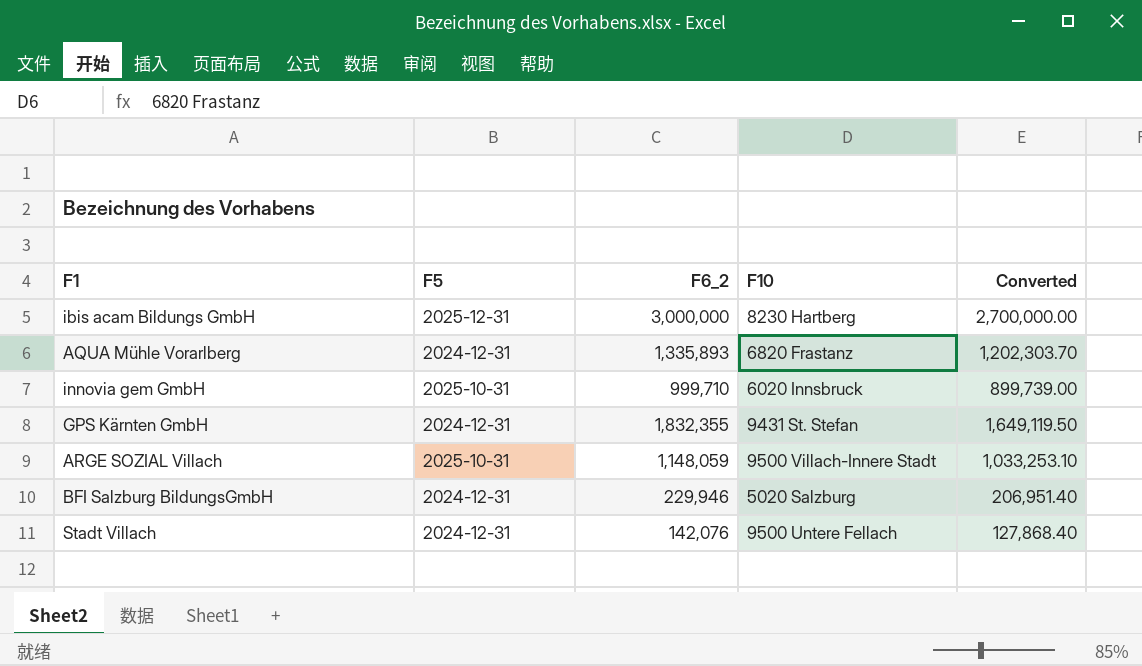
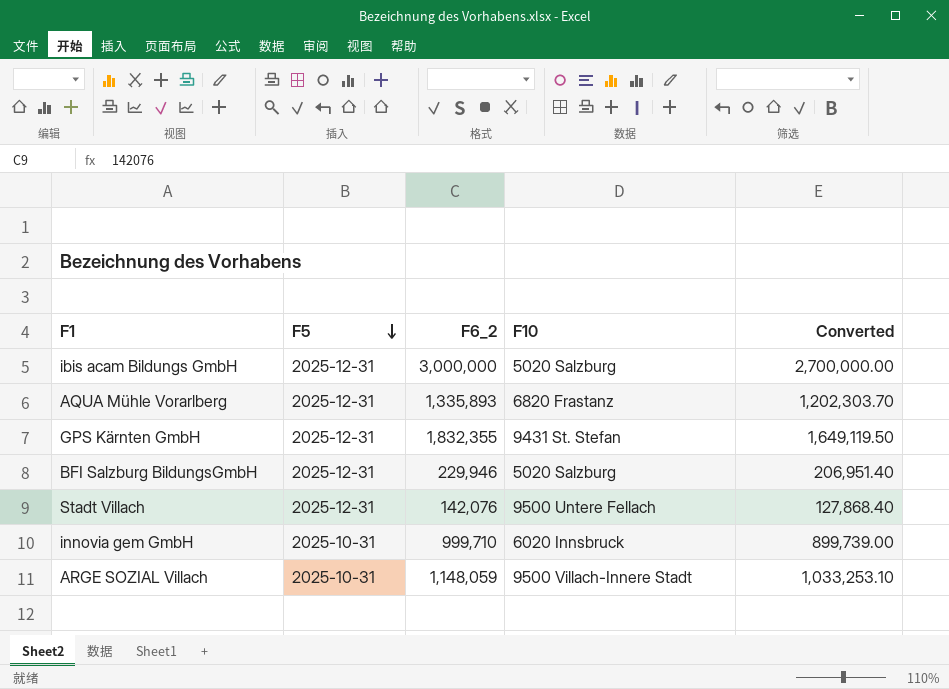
row order: none -> F5 descending
ibis acam Bildungs GmbH | F10: 8230 Hartberg -> 5020 Salzburg
AQUA Mühle Vorarlberg | F5: 2024-12-31 -> 2025-12-31
GPS Kärnten GmbH | F5: 2024-12-31 -> 2025-12-31
BFI Salzburg BildungsGmbH | F5: 2024-12-31 -> 2025-12-31
Stadt Villach | F5: 2024-12-31 -> 2025-12-31

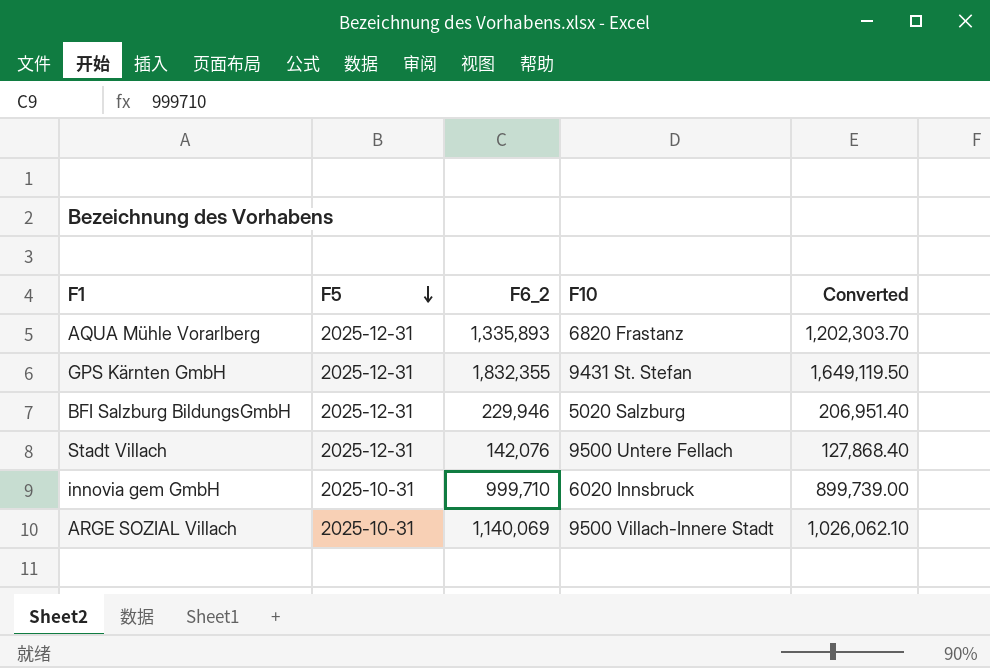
row ibis acam Bildungs GmbH: 2025-12-31 | 3,000,000 | 5020 Salzburg | 2,700,000.00 -> none
ARGE SOZIAL Villach | F6_2: 1,148,059 -> 1,140,069
ARGE SOZIAL Villach | Converted: 1,033,253.10 -> 1,026,062.10

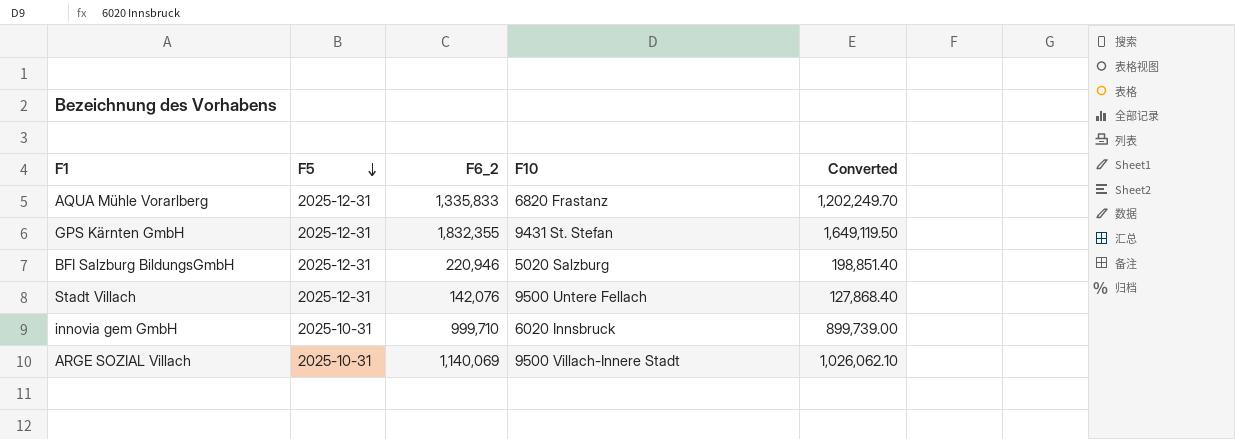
AQUA Mühle Vorarlberg | F6_2: 1,335,893 -> 1,335,833
AQUA Mühle Vorarlberg | Converted: 1,202,303.70 -> 1,202,249.70
BFI Salzburg BildungsGmbH | F6_2: 229,946 -> 220,946
BFI Salzburg BildungsGmbH | Converted: 206,951.40 -> 198,851.40

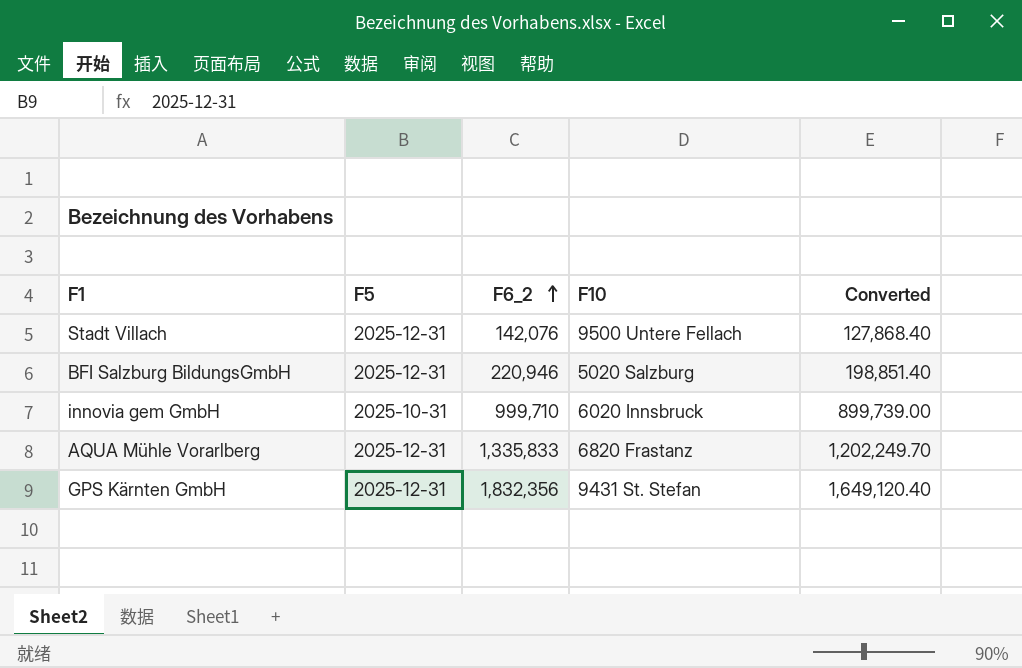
row order: F5 descending -> F6_2 ascending
row ARGE SOZIAL Villach: 2025-10-31 | 1,140,069 | 9500 Villach-Innere Stadt | 1,026,062.10 -> none
GPS Kärnten GmbH | F6_2: 1,832,355 -> 1,832,356
GPS Kärnten GmbH | Converted: 1,649,119.50 -> 1,649,120.40

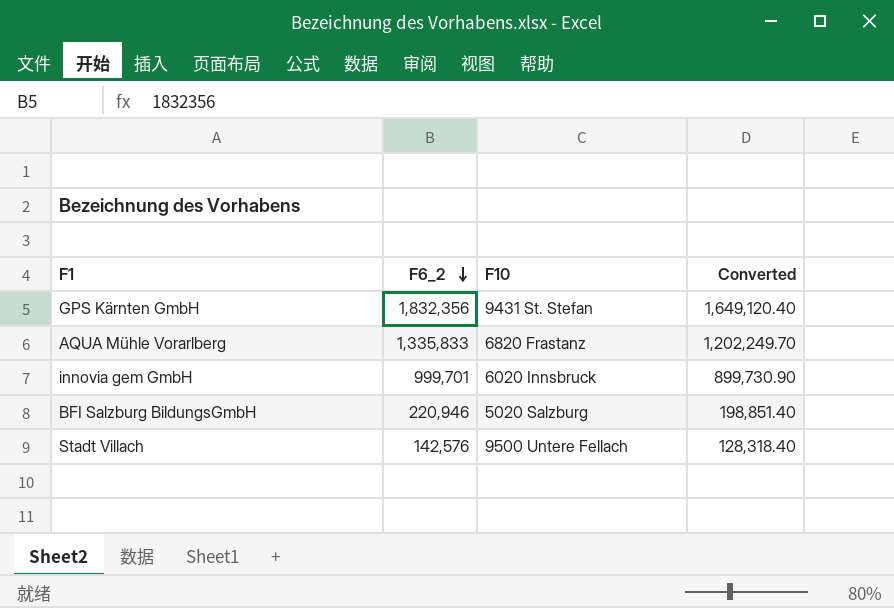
row order: F6_2 ascending -> F6_2 descending
column F5 | position: 2 -> none
innovia gem GmbH | F6_2: 999,710 -> 999,701
innovia gem GmbH | Converted: 899,739.00 -> 899,730.90
Stadt Villach | F6_2: 142,076 -> 142,576
Stadt Villach | Converted: 127,868.40 -> 128,318.40

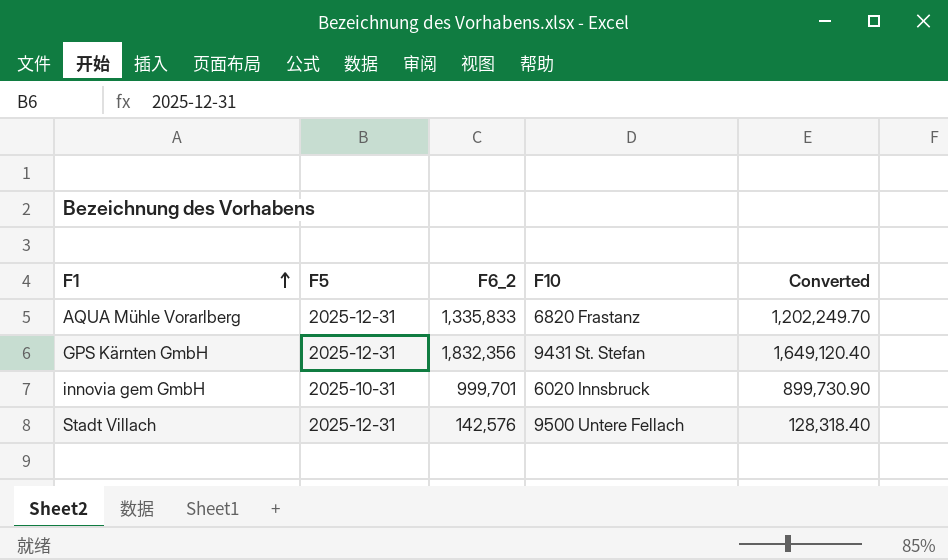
row order: F6_2 descending -> F1 ascending
column F5 | position: none -> 2
row BFI Salzburg BildungsGmbH: 220,946 | 5020 Salzburg | 198,851.40 -> none

